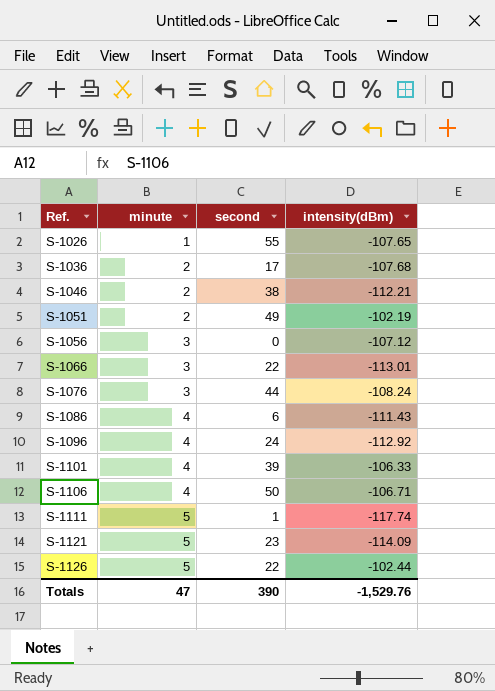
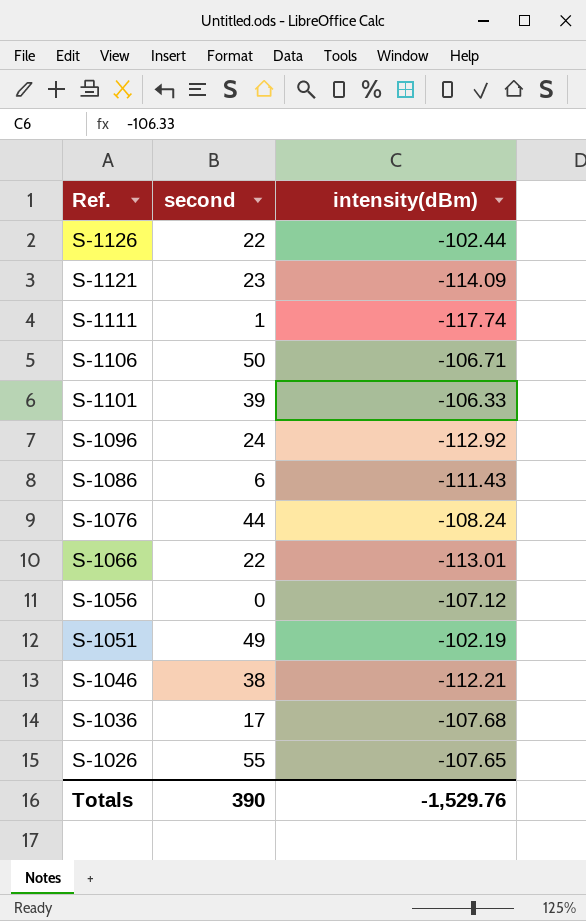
row order: Ref. ascending -> Ref. descending
column minute | position: 2 -> none

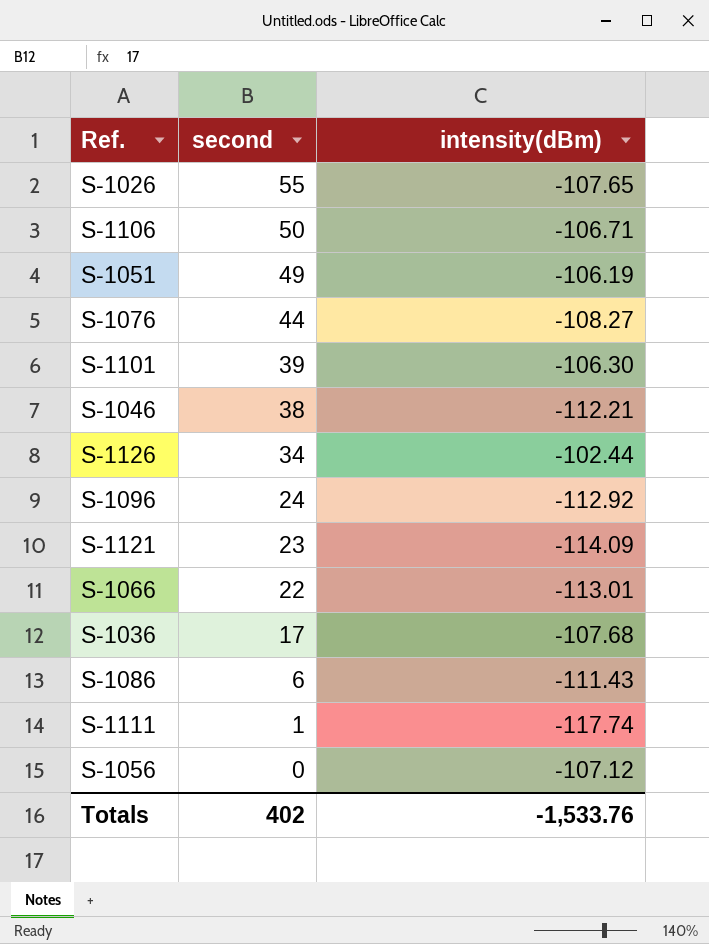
row order: Ref. descending -> second descending
S-1051 | intensity(dBm): -102.19 -> -106.19
S-1076 | intensity(dBm): -108.24 -> -108.27
S-1101 | intensity(dBm): -106.33 -> -106.30
S-1126 | second: 22 -> 34
Totals | second: 390 -> 402
Totals | intensity(dBm): -1,529.76 -> -1,533.76

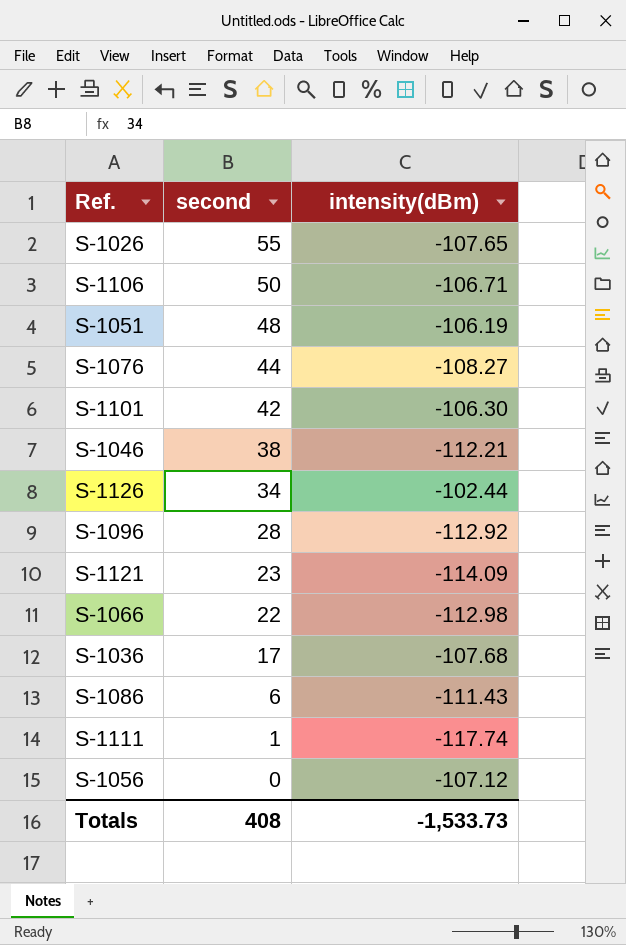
S-1051 | second: 49 -> 48
S-1101 | second: 39 -> 42
S-1096 | second: 24 -> 28
S-1066 | intensity(dBm): -113.01 -> -112.98
Totals | second: 402 -> 408
Totals | intensity(dBm): -1,533.76 -> -1,533.73

